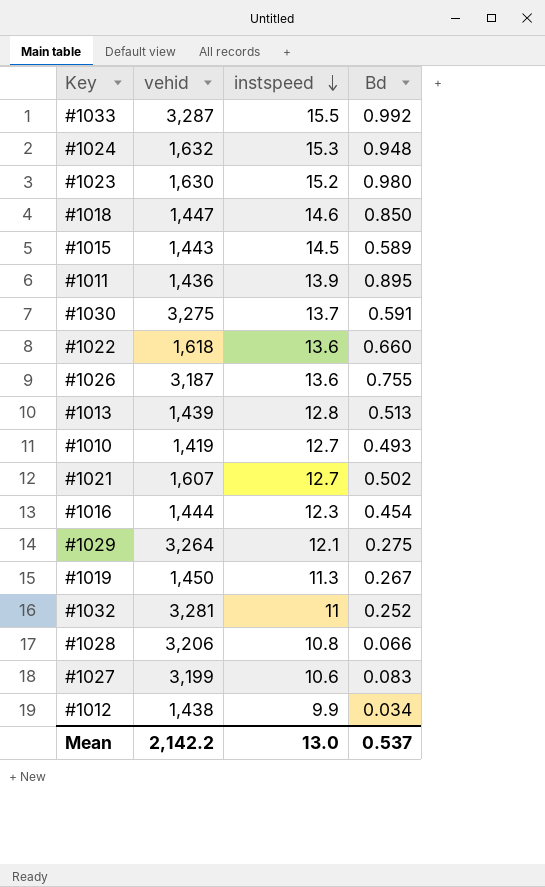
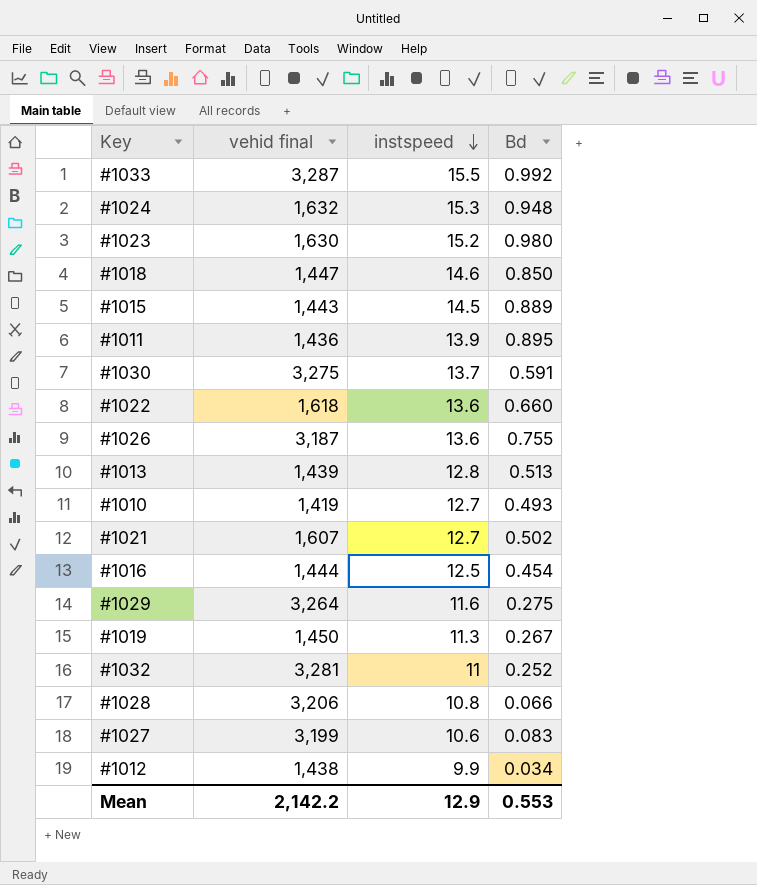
column name: vehid -> vehid final
#1015 | Bd: 0.589 -> 0.889
#1016 | instspeed: 12.3 -> 12.5
#1029 | instspeed: 12.1 -> 11.6
Mean | instspeed: 13.0 -> 12.9
Mean | Bd: 0.537 -> 0.553

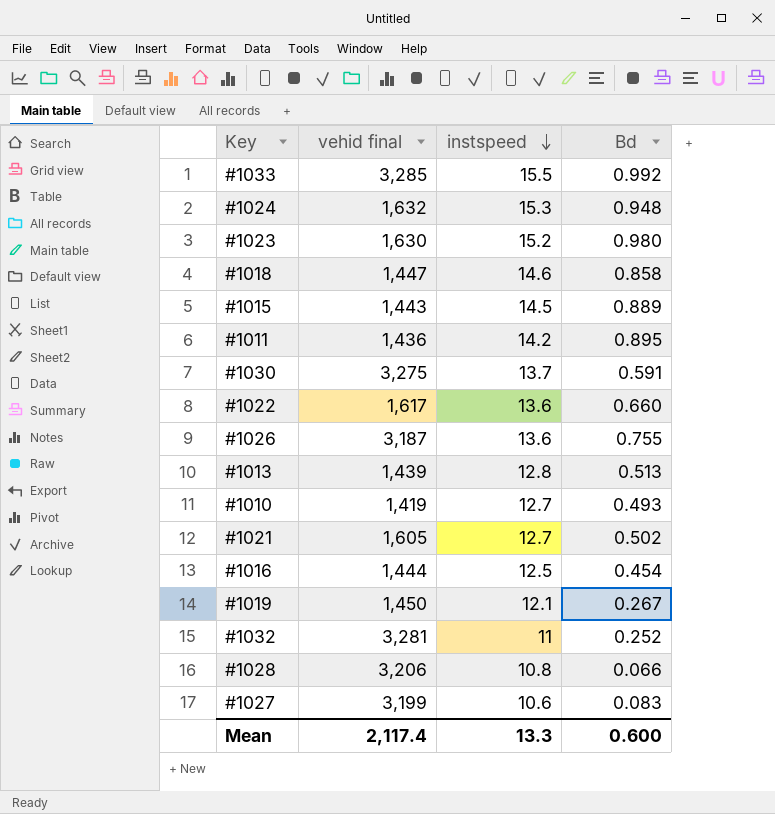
row #1029: 3,264 | 11.6 | 0.275 -> none
row #1012: 1,438 | 9.9 | 0.034 -> none
#1033 | vehid final: 3,287 -> 3,285
#1018 | Bd: 0.850 -> 0.858
#1011 | instspeed: 13.9 -> 14.2
#1022 | vehid final: 1,618 -> 1,617
#1021 | vehid final: 1,607 -> 1,605
#1019 | instspeed: 11.3 -> 12.1
Mean | vehid final: 2,142.2 -> 2,117.4
Mean | instspeed: 12.9 -> 13.3
Mean | Bd: 0.553 -> 0.600

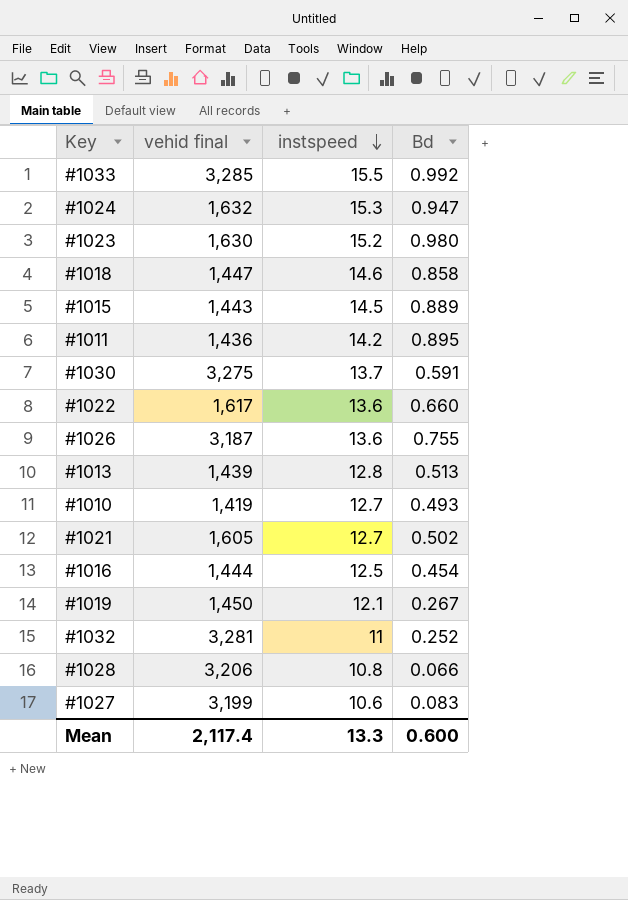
#1024 | Bd: 0.948 -> 0.947

